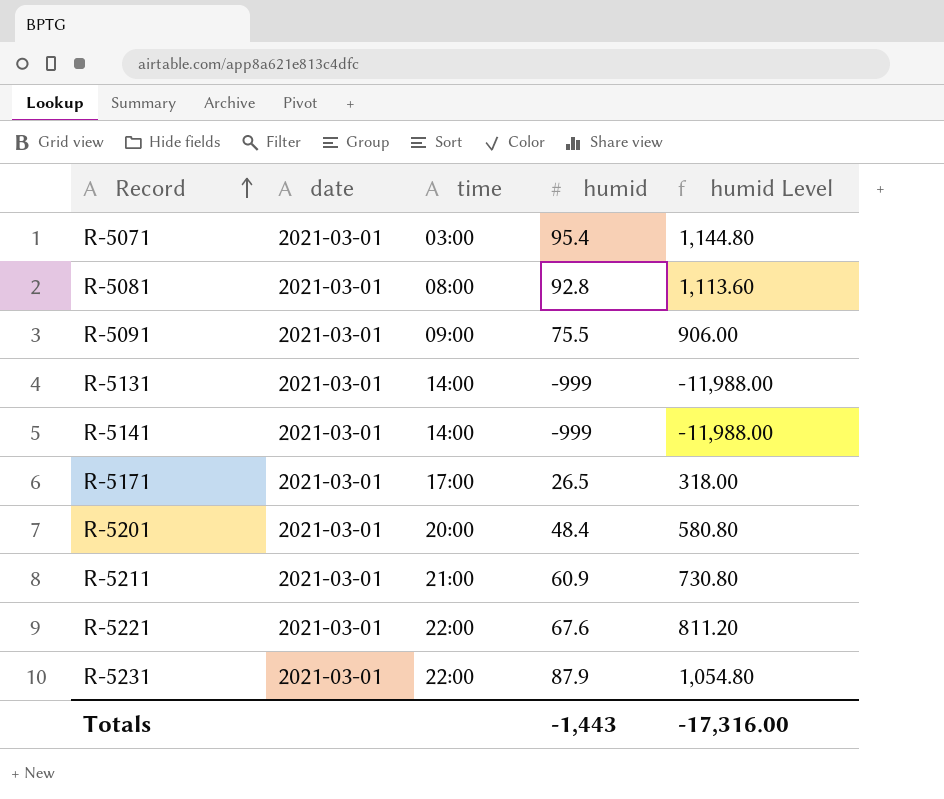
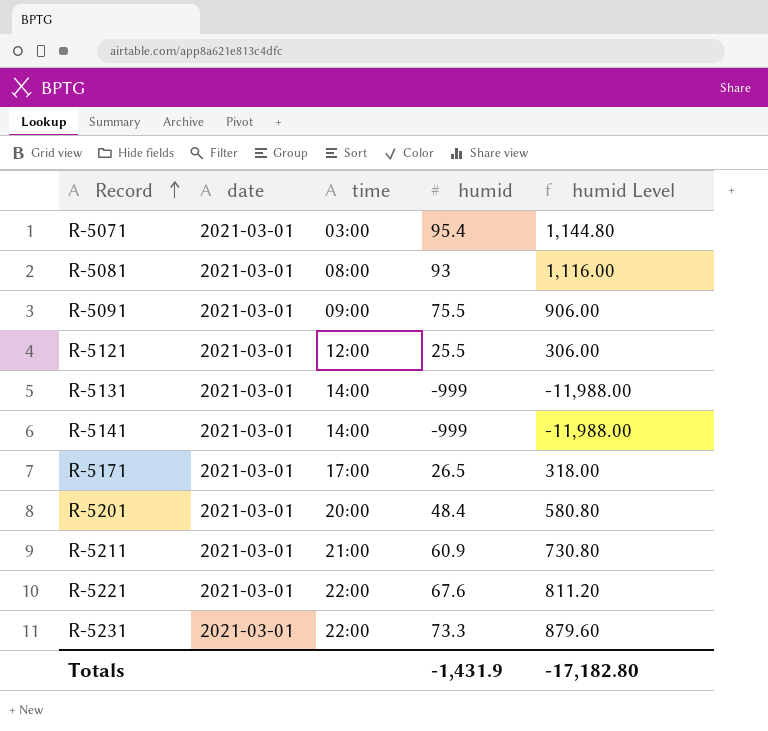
R-5081 | humid: 92.8 -> 93
R-5081 | humid Level: 1,113.60 -> 1,116.00
row R-5121: none -> 2021-03-01 | 12:00 | 25.5 | 306.00
R-5231 | humid: 87.9 -> 73.3
R-5231 | humid Level: 1,054.80 -> 879.60
Totals | humid: -1,443 -> -1,431.9
Totals | humid Level: -17,316.00 -> -17,182.80

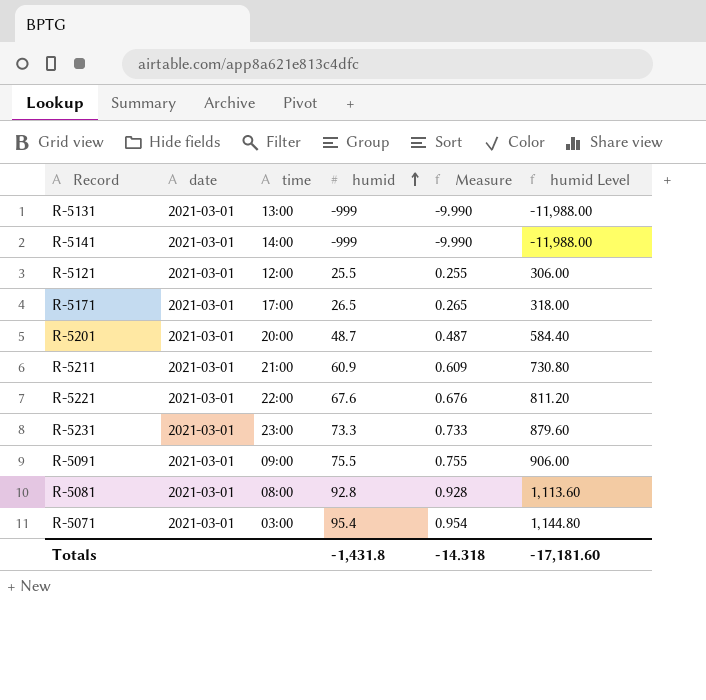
row order: Record ascending -> humid ascending
column Measure | formula: none -> [humid] * 0.01
R-5131 | time: 14:00 -> 13:00
R-5201 | humid: 48.4 -> 48.7
R-5201 | humid Level: 580.80 -> 584.40
R-5231 | time: 22:00 -> 23:00
R-5081 | humid: 93 -> 92.8
R-5081 | humid Level: 1,116.00 -> 1,113.60
Totals | humid: -1,431.9 -> -1,431.8
Totals | humid Level: -17,182.80 -> -17,181.60

